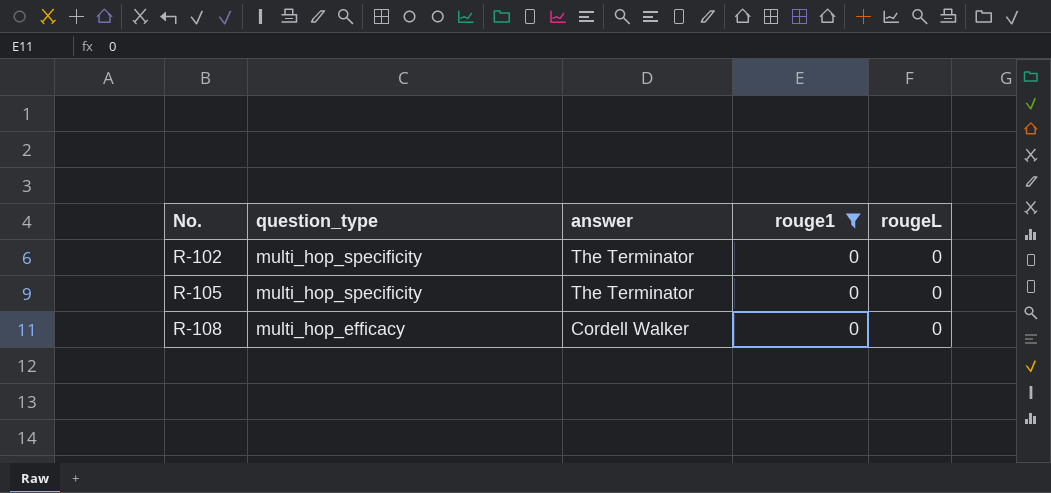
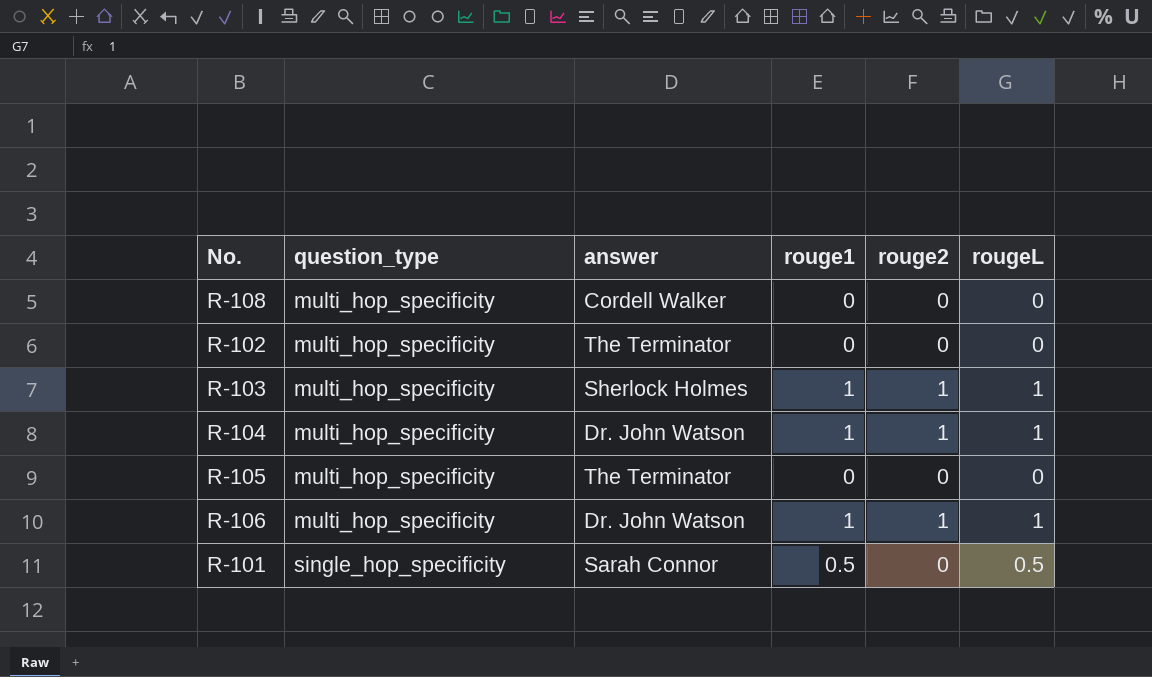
filter: rouge1 = 0 -> none
row order: No. ascending -> question_type ascending
column rouge2 | position: none -> 5
R-108 | question_type: multi_hop_efficacy -> multi_hop_specificity

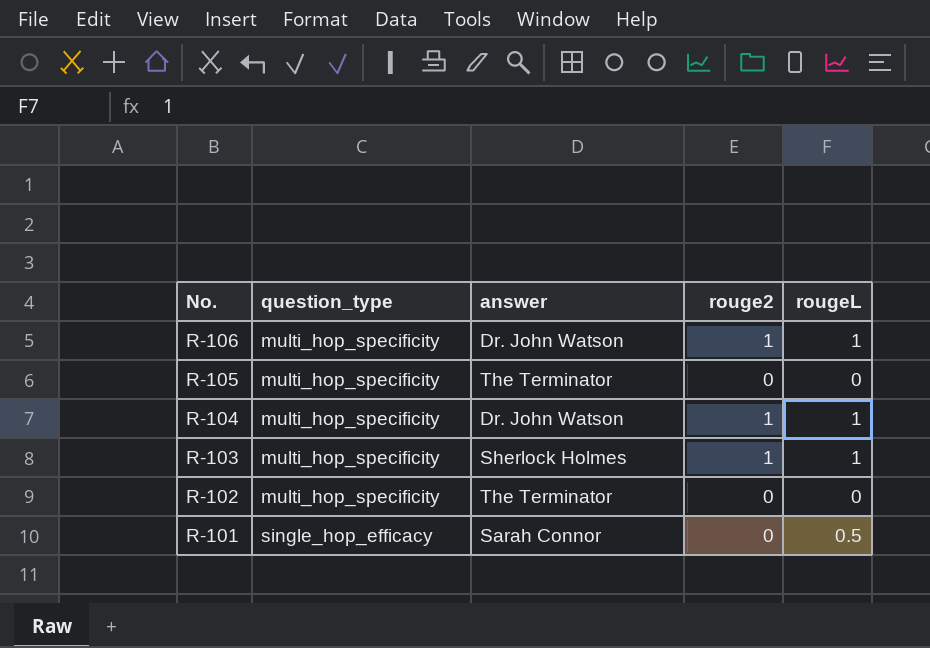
row order: question_type ascending -> No. descending
column rouge1 | position: 4 -> none
row R-108: multi_hop_specificity | Cordell Walker | 0 | 0 | 0 -> none
R-101 | question_type: single_hop_specificity -> single_hop_efficacy

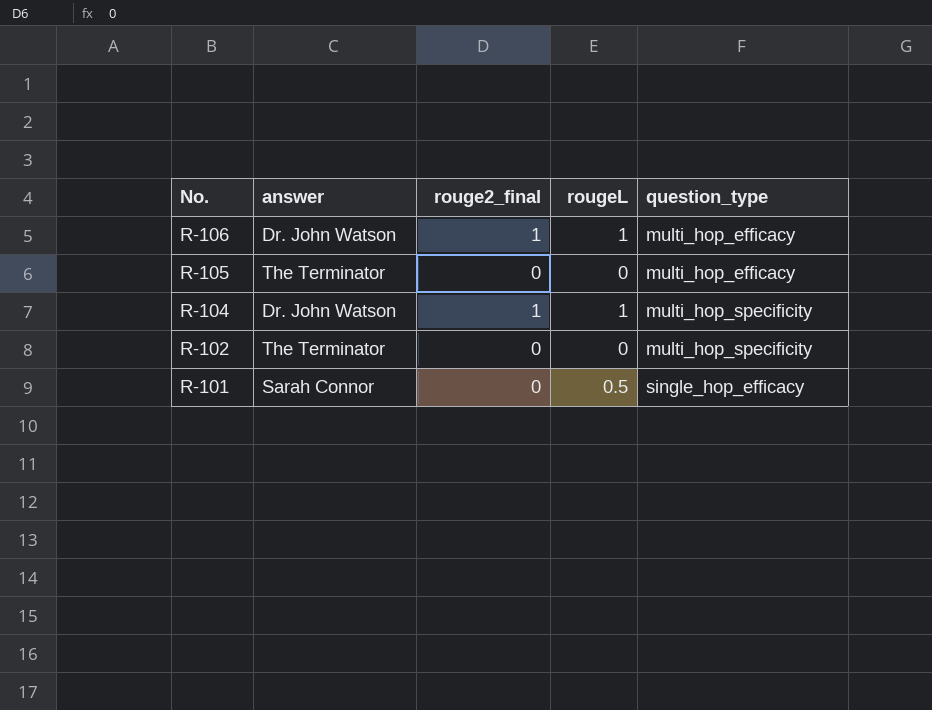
column name: rouge2 -> rouge2_final
column question_type | position: 2 -> 5
row R-103: multi_hop_specificity | Sherlock Holmes | 1 | 1 -> none
R-106 | question_type: multi_hop_specificity -> multi_hop_efficacy
R-105 | question_type: multi_hop_specificity -> multi_hop_efficacy

